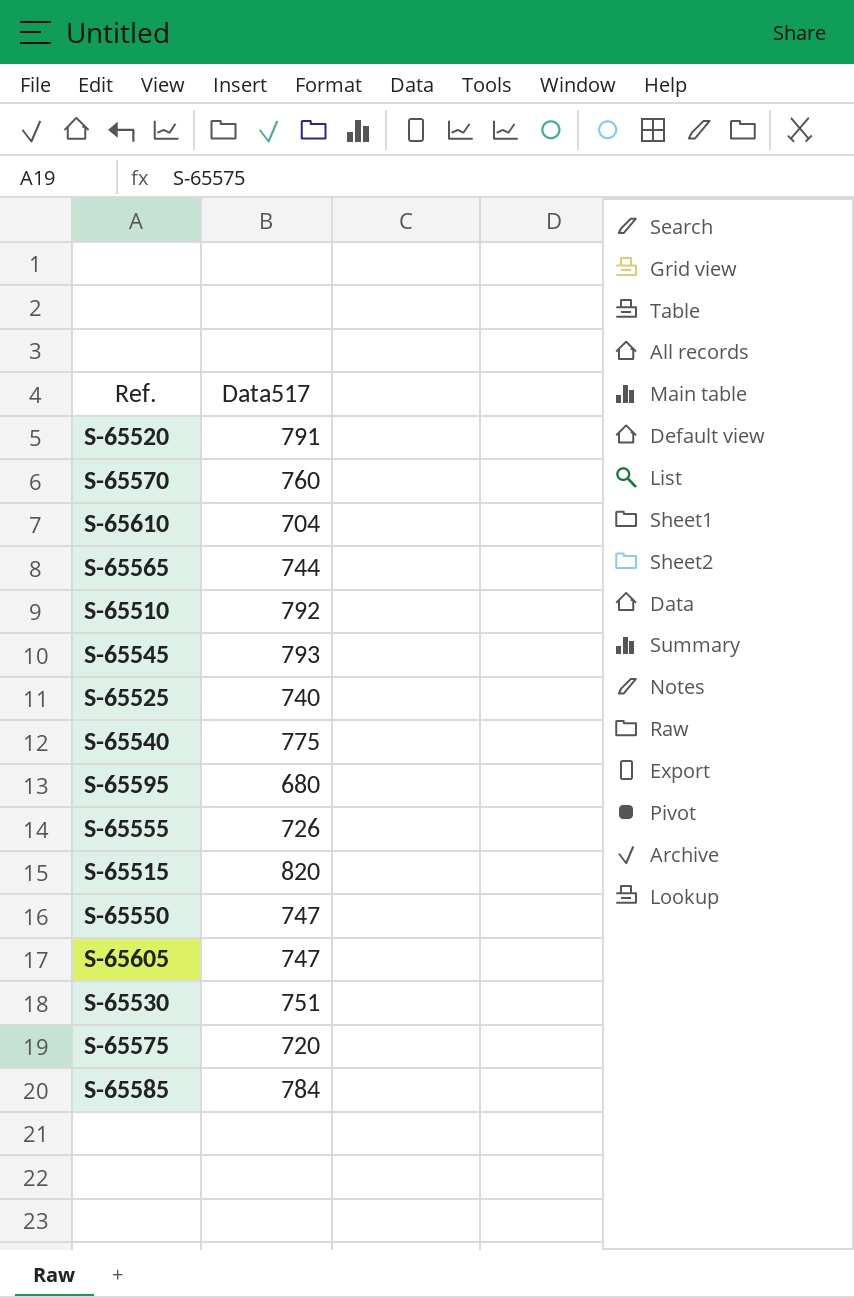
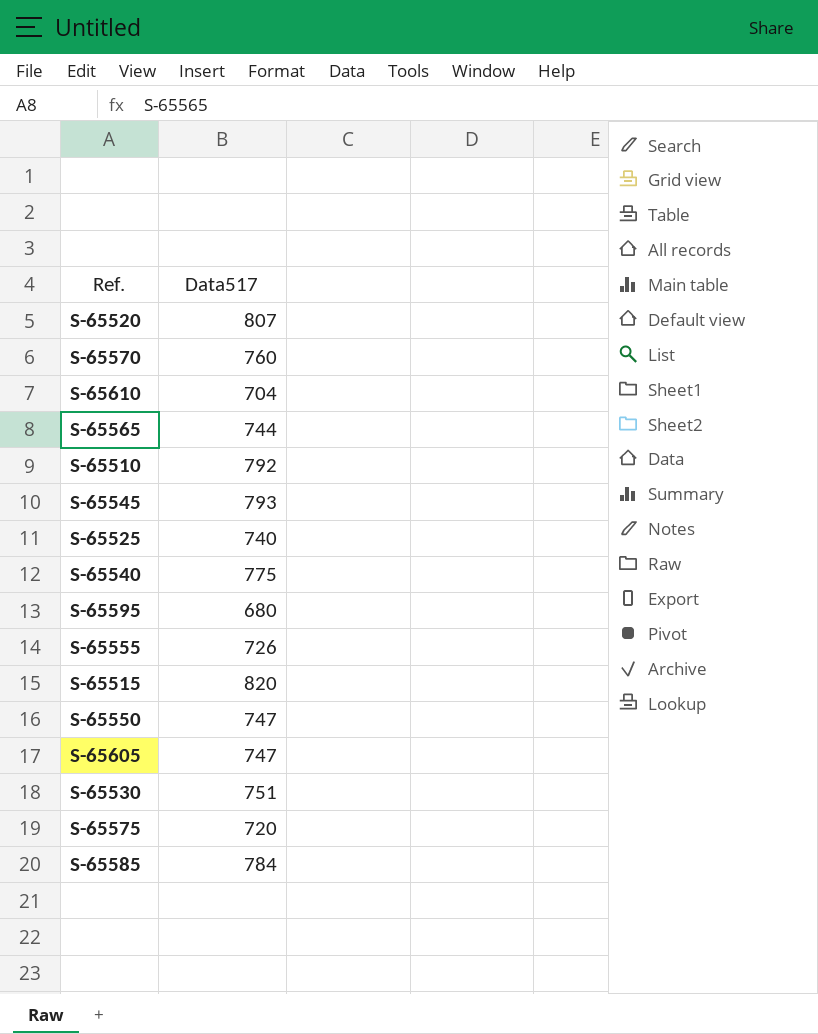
S-65520 | Data517: 791 -> 807

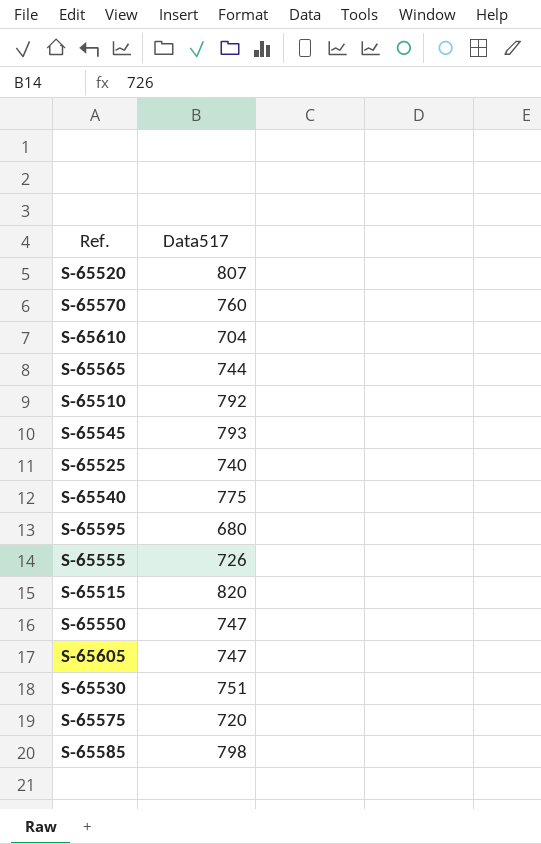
S-65585 | Data517: 784 -> 798

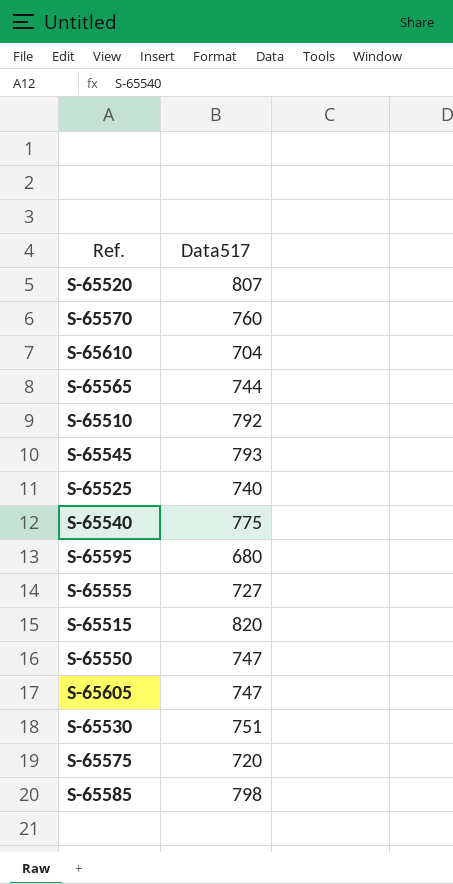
S-65555 | Data517: 726 -> 727

